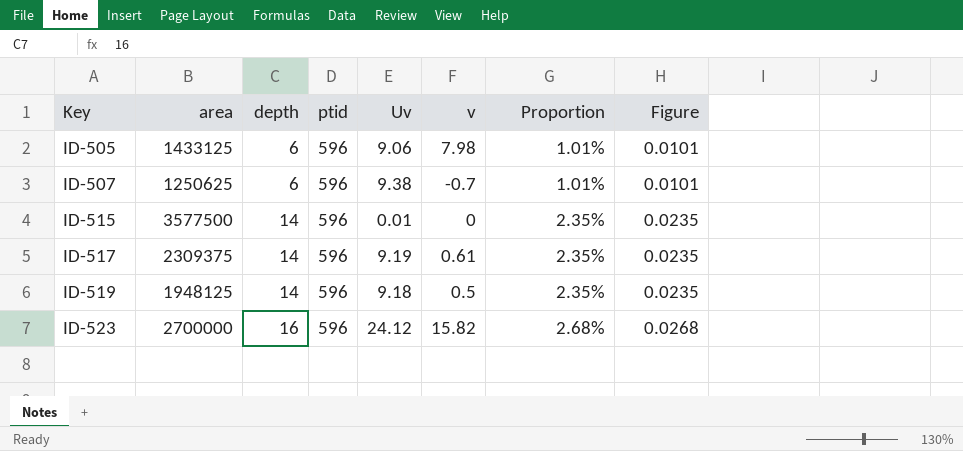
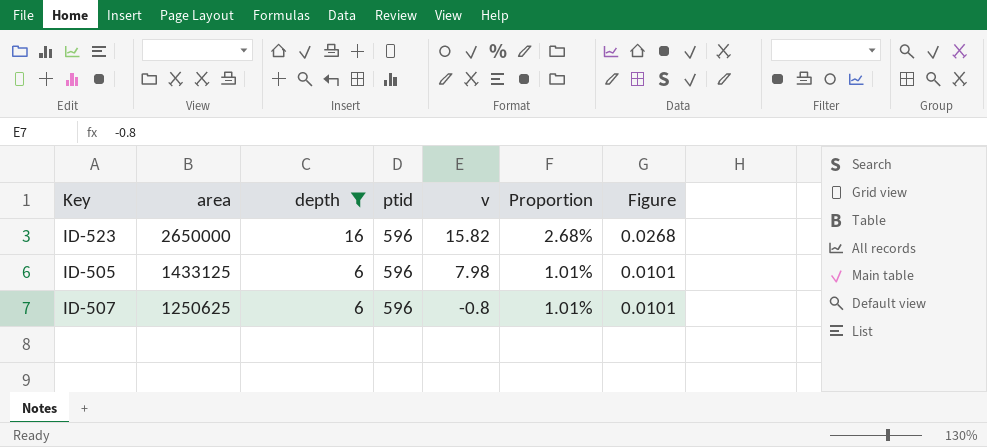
filter: none -> depth != 14
row order: Key ascending -> area descending
column Uv | position: 5 -> none
ID-523 | area: 2700000 -> 2650000
ID-507 | v: -0.7 -> -0.8

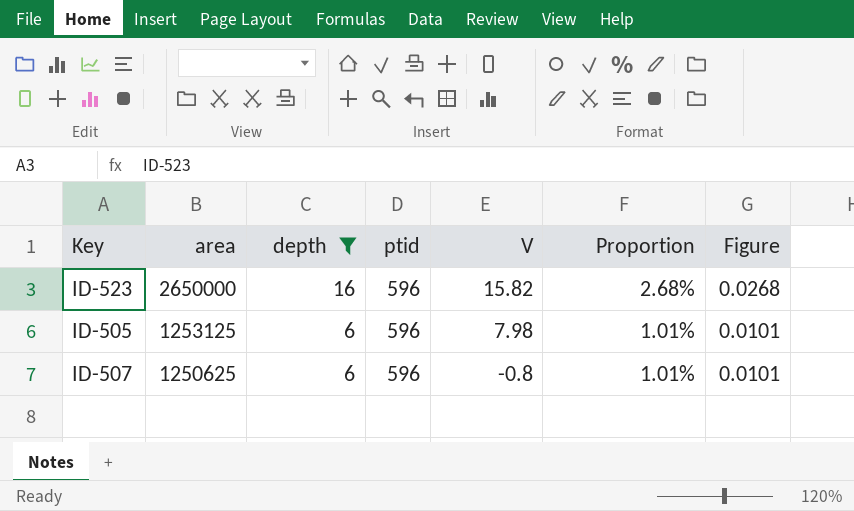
column name: v -> V
ID-505 | area: 1433125 -> 1253125

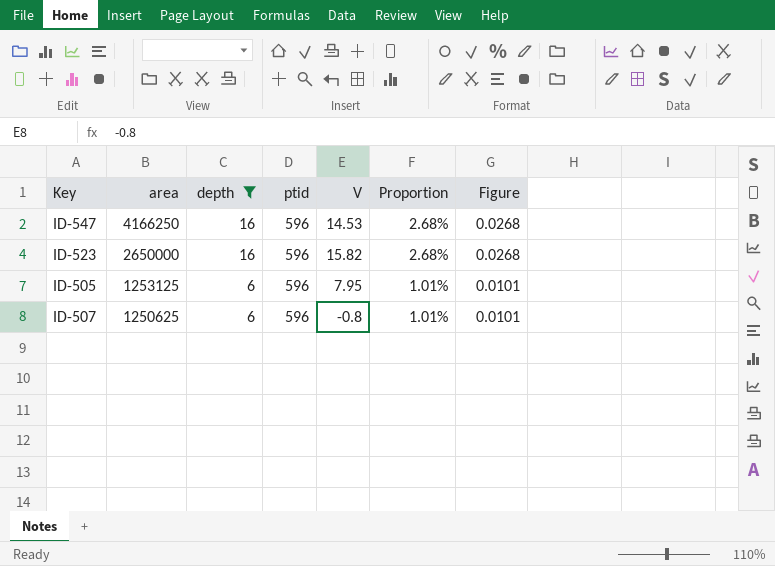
row ID-547: none -> 4166250 | 16 | 596 | 14.53 | 2.68% | 0.0268
ID-505 | V: 7.98 -> 7.95

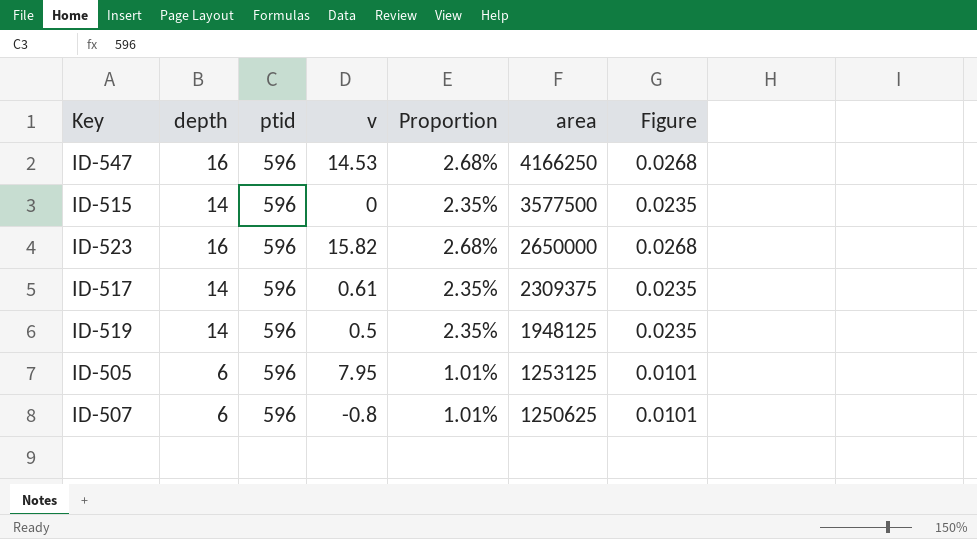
filter: depth != 14 -> none
column name: V -> v
column area | position: 2 -> 6

